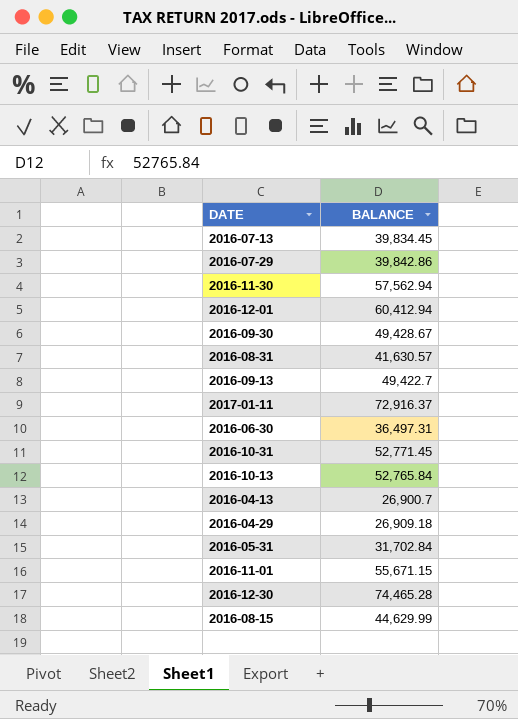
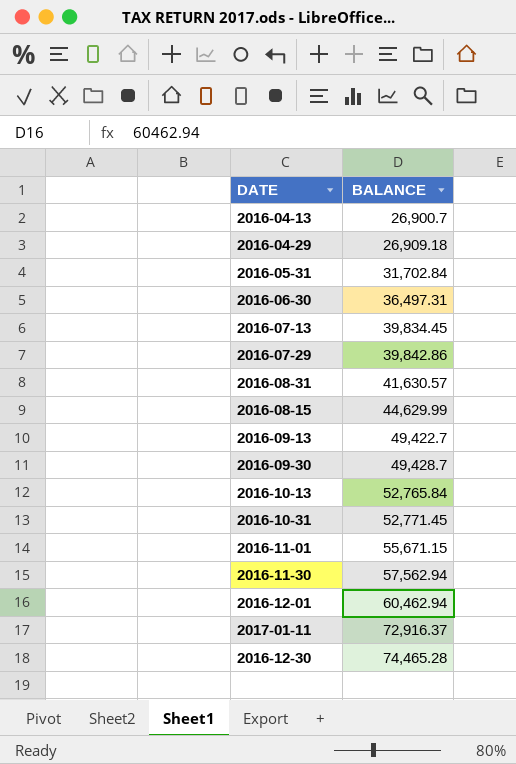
row order: none -> BALANCE ascending
2016-09-30 | BALANCE: 49,428.67 -> 49,428.7
2016-12-01 | BALANCE: 60,412.94 -> 60,462.94

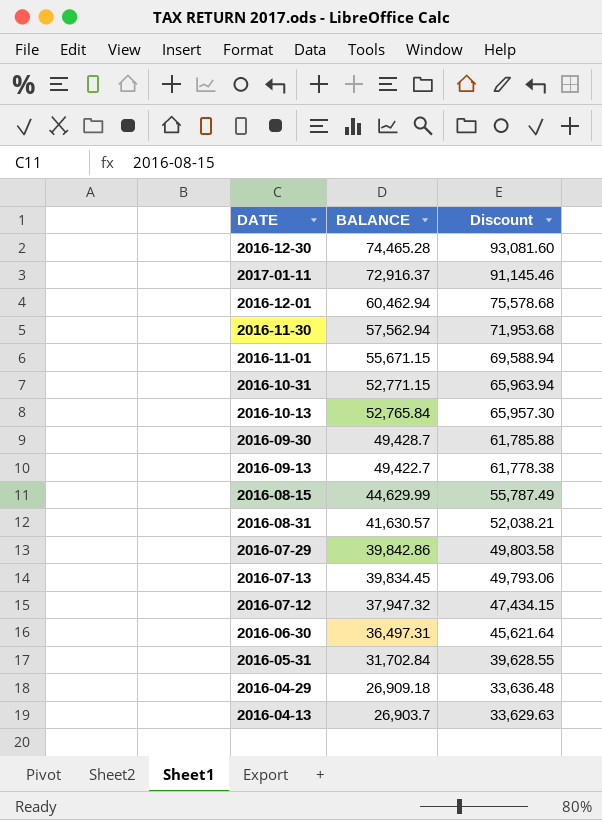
row order: BALANCE ascending -> BALANCE descending
column Discount | formula: none -> [BALANCE] * 1.25
2016-10-31 | BALANCE: 52,771.45 -> 52,771.15
row 2016-07-12: none -> 37,947.32 | 47,434.15
2016-04-13 | BALANCE: 26,900.7 -> 26,903.7

